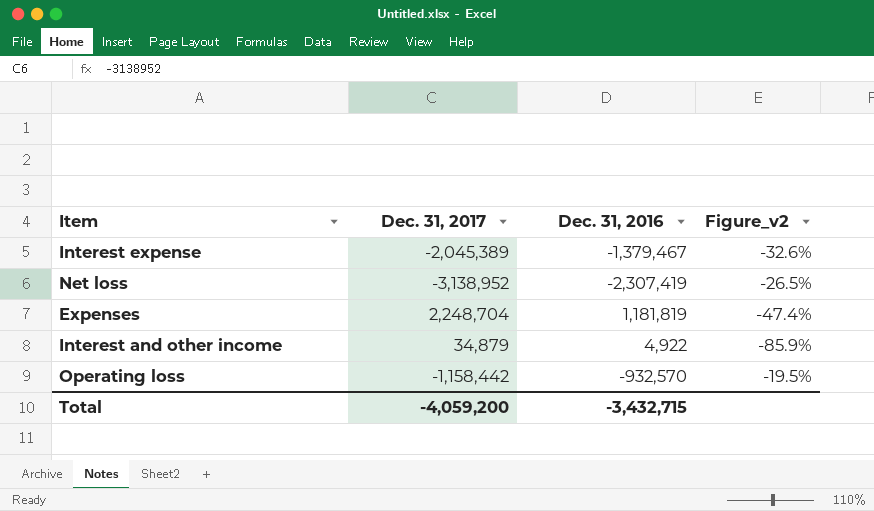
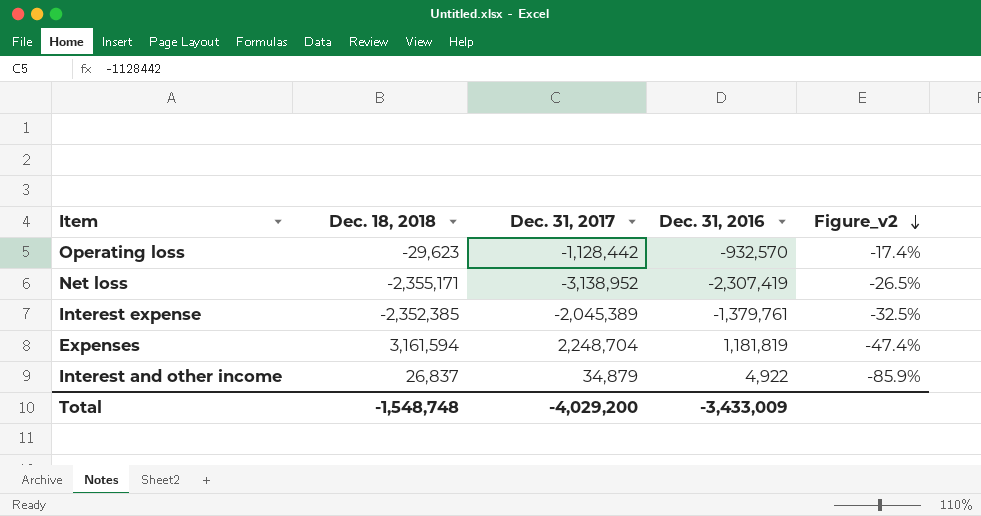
row order: none -> Figure_v2 descending
column Dec. 18, 2018 | position: none -> 2
Operating loss | Dec. 31, 2017: -1,158,442 -> -1,128,442
Operating loss | Figure_v2: -19.5% -> -17.4%
Interest expense | Dec. 31, 2016: -1,379,467 -> -1,379,761
Interest expense | Figure_v2: -32.6% -> -32.5%
Total | Dec. 31, 2017: -4,059,200 -> -4,029,200
Total | Dec. 31, 2016: -3,432,715 -> -3,433,009

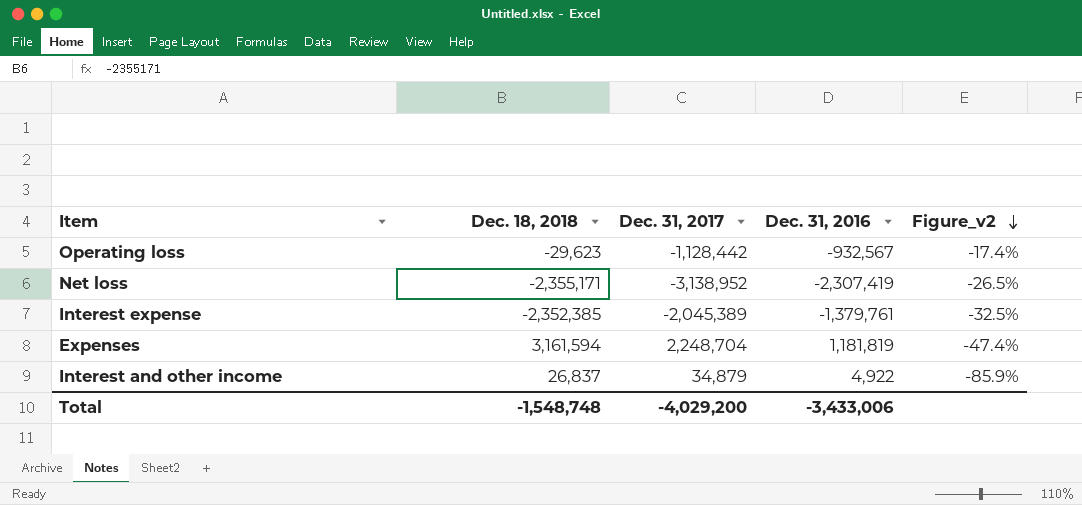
Operating loss | Dec. 31, 2016: -932,570 -> -932,567
Total | Dec. 31, 2016: -3,433,009 -> -3,433,006

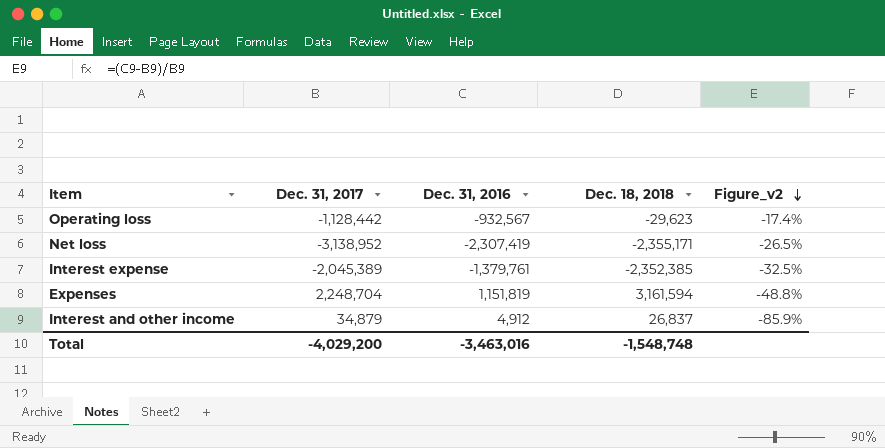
column Dec. 18, 2018 | position: 2 -> 4
Expenses | Dec. 31, 2016: 1,181,819 -> 1,151,819
Expenses | Figure_v2: -47.4% -> -48.8%
Interest and other income | Dec. 31, 2016: 4,922 -> 4,912
Total | Dec. 31, 2016: -3,433,006 -> -3,463,016

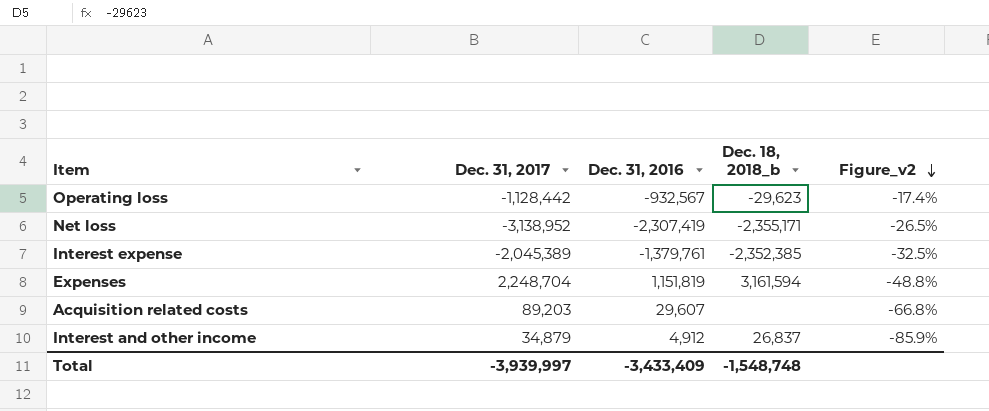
column name: Dec. 18, 2018 -> Dec. 18, 2018_b
row Acquisition related costs: none -> 89,203 | 29,607 | none | -66.8%
Total | Dec. 31, 2017: -4,029,200 -> -3,939,997
Total | Dec. 31, 2016: -3,463,016 -> -3,433,409

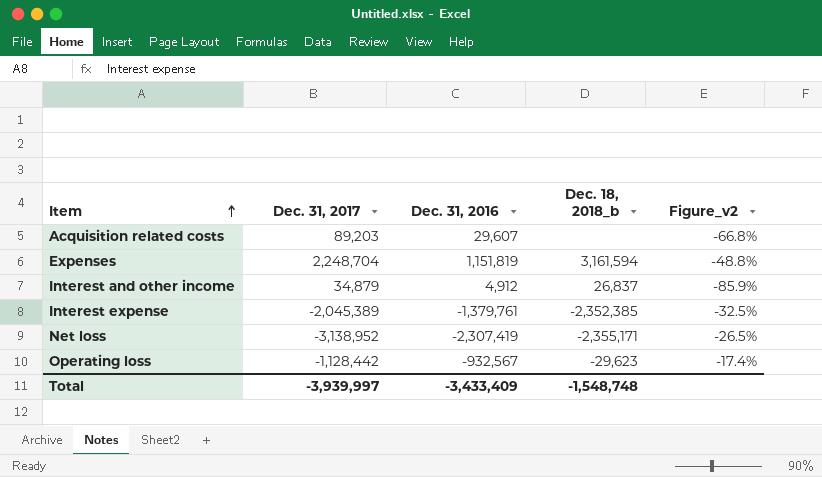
row order: Figure_v2 descending -> Item ascending

